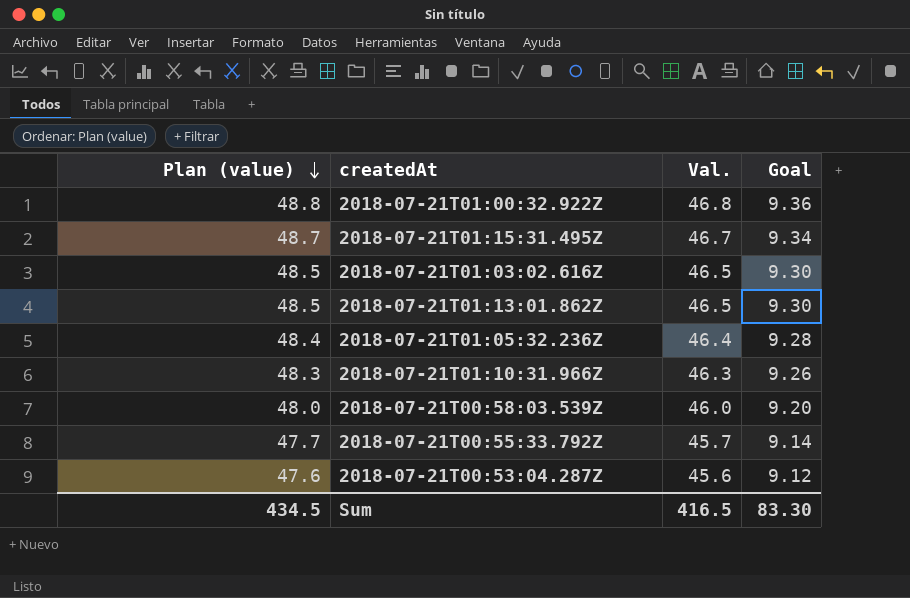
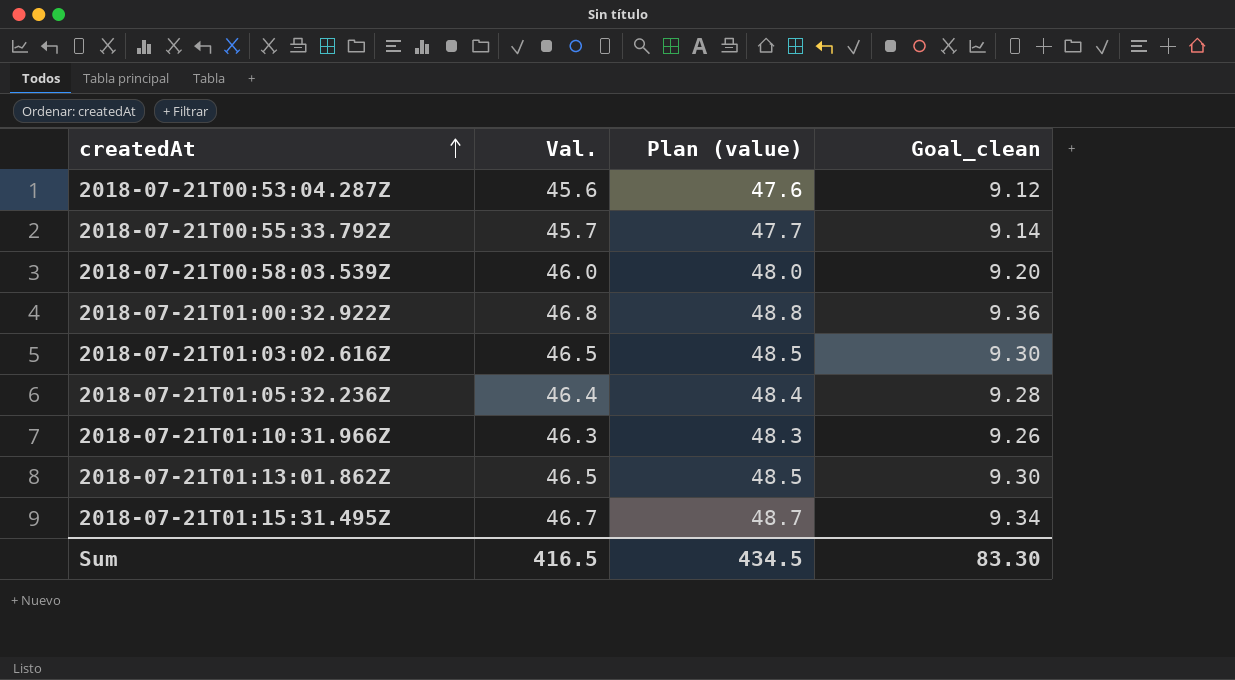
row order: Plan (value) descending -> createdAt ascending
column Plan (value) | position: 1 -> 3
column name: Goal -> Goal_clean

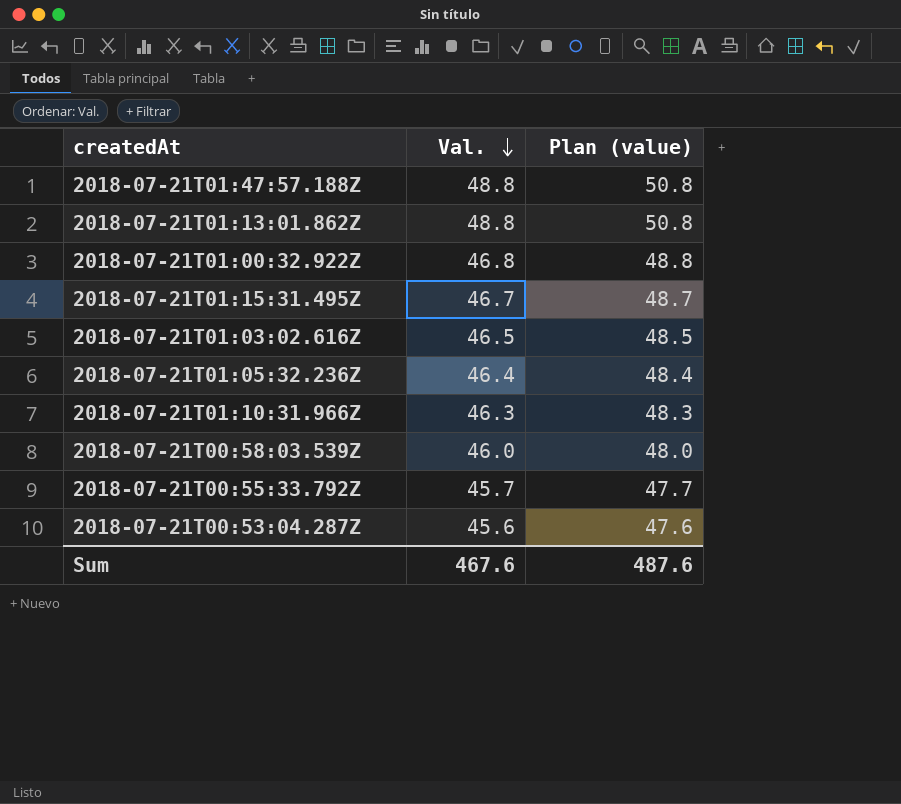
row order: createdAt ascending -> Val. descending
column Goal_clean | formula: [Val.] * 0.2 -> none
row 2018-07-21T01:47:57.188Z: none -> 48.8 | 50.8
2018-07-21T01:13:01.862Z | Val.: 46.5 -> 48.8
2018-07-21T01:13:01.862Z | Plan (value): 48.5 -> 50.8
Sum | Val.: 416.5 -> 467.6
Sum | Plan (value): 434.5 -> 487.6

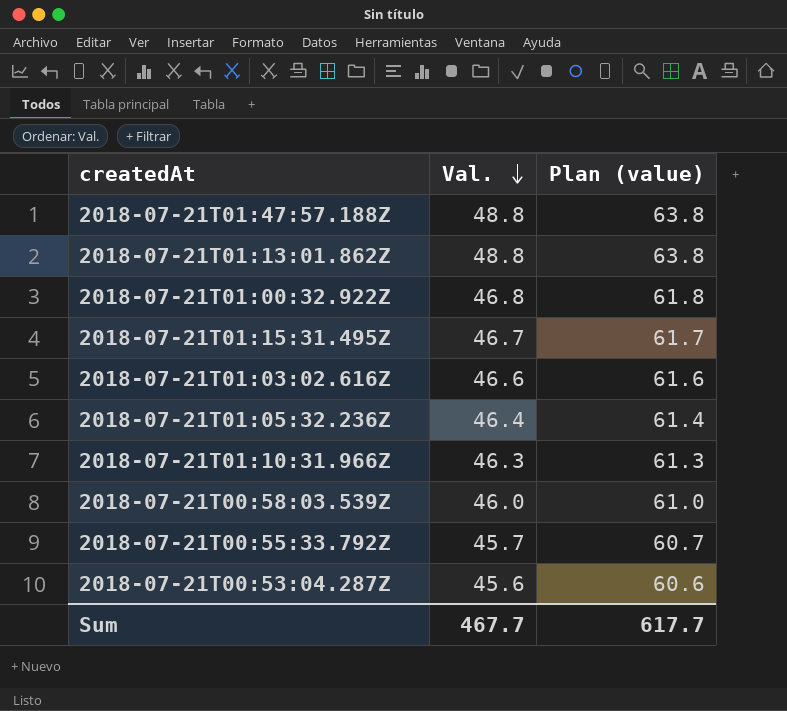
column Plan (value) | formula: [Val.] + 2 -> [Val.] + 15
2018-07-21T01:03:02.616Z | Val.: 46.5 -> 46.6
Sum | Val.: 467.6 -> 467.7
Sum | Plan (value): 487.6 -> 617.7

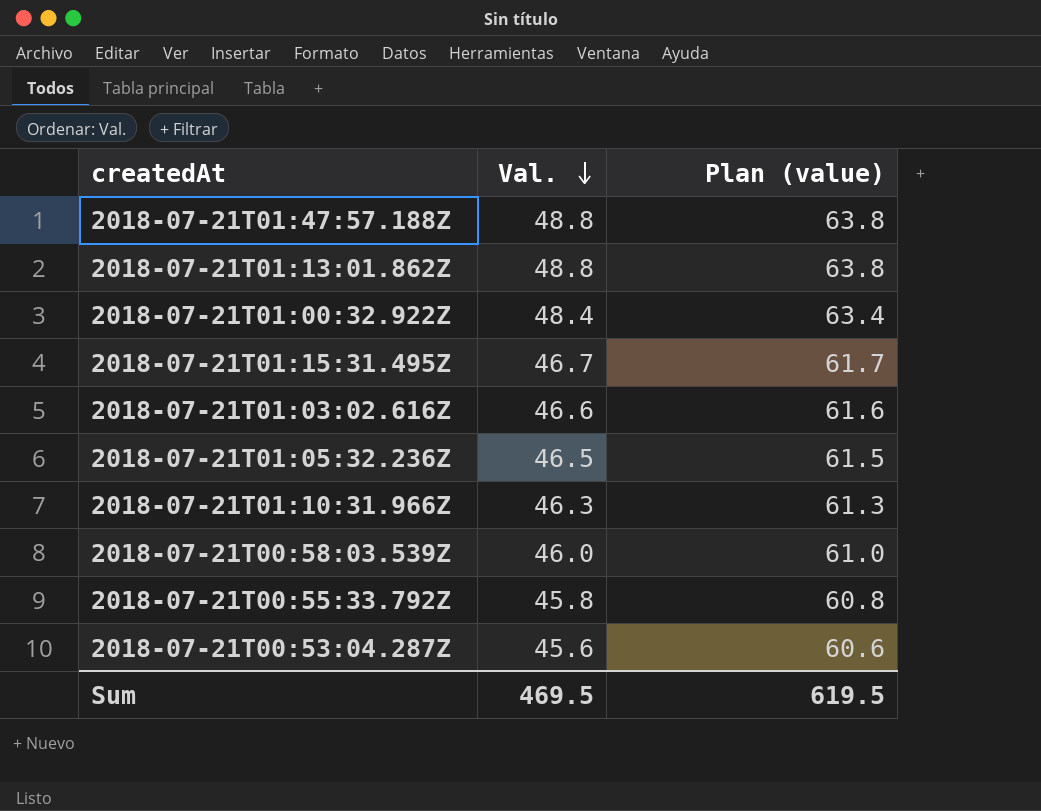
2018-07-21T01:00:32.922Z | Val.: 46.8 -> 48.4
2018-07-21T01:00:32.922Z | Plan (value): 61.8 -> 63.4
2018-07-21T01:05:32.236Z | Val.: 46.4 -> 46.5
2018-07-21T01:05:32.236Z | Plan (value): 61.4 -> 61.5
2018-07-21T00:55:33.792Z | Val.: 45.7 -> 45.8
2018-07-21T00:55:33.792Z | Plan (value): 60.7 -> 60.8
Sum | Val.: 467.7 -> 469.5
Sum | Plan (value): 617.7 -> 619.5

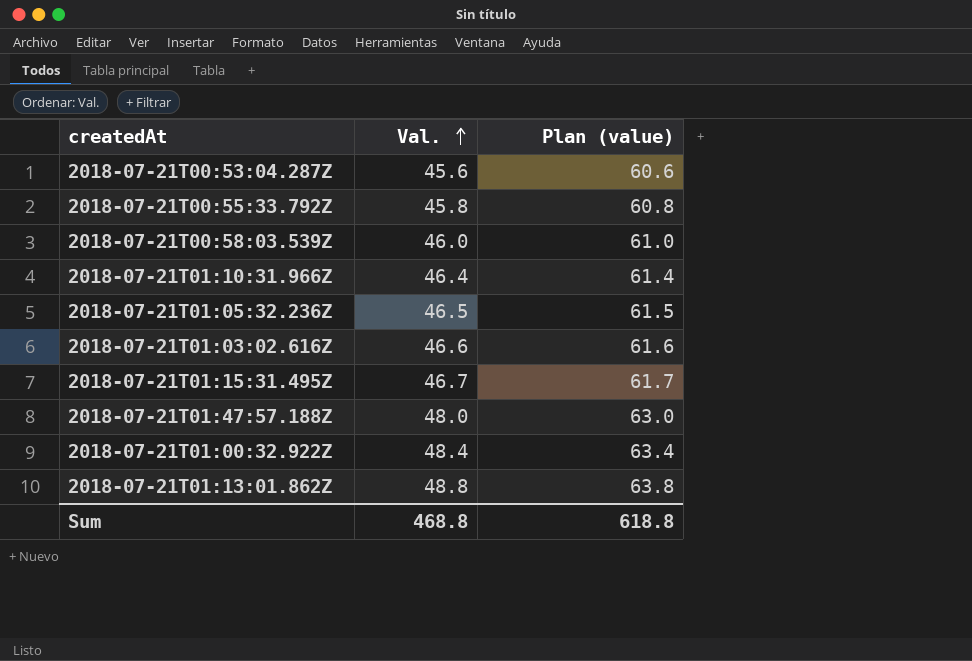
row order: Val. descending -> Val. ascending
2018-07-21T01:10:31.966Z | Val.: 46.3 -> 46.4
2018-07-21T01:10:31.966Z | Plan (value): 61.3 -> 61.4
2018-07-21T01:47:57.188Z | Val.: 48.8 -> 48.0
2018-07-21T01:47:57.188Z | Plan (value): 63.8 -> 63.0
Sum | Val.: 469.5 -> 468.8
Sum | Plan (value): 619.5 -> 618.8

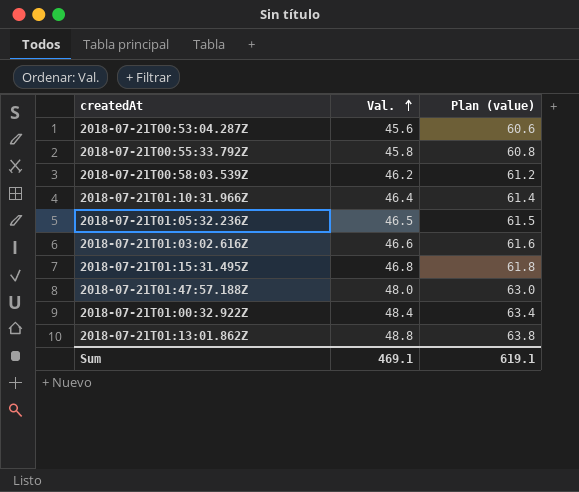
2018-07-21T00:58:03.539Z | Val.: 46.0 -> 46.2
2018-07-21T00:58:03.539Z | Plan (value): 61.0 -> 61.2
2018-07-21T01:15:31.495Z | Val.: 46.7 -> 46.8
2018-07-21T01:15:31.495Z | Plan (value): 61.7 -> 61.8
Sum | Val.: 468.8 -> 469.1
Sum | Plan (value): 618.8 -> 619.1

